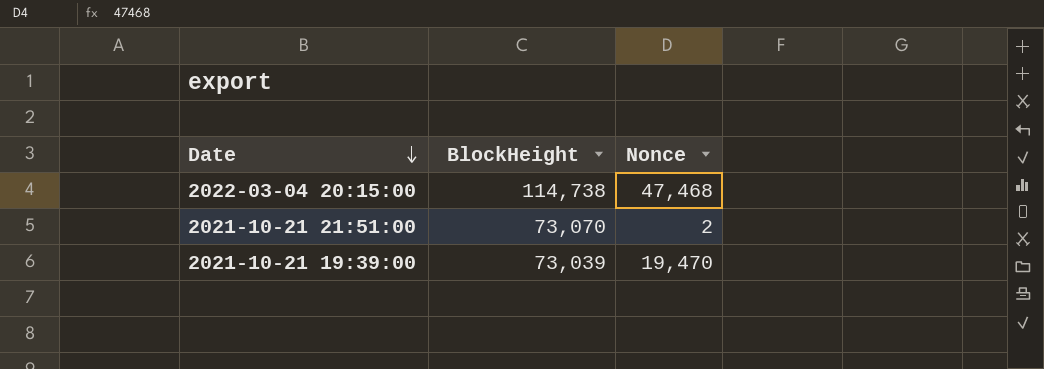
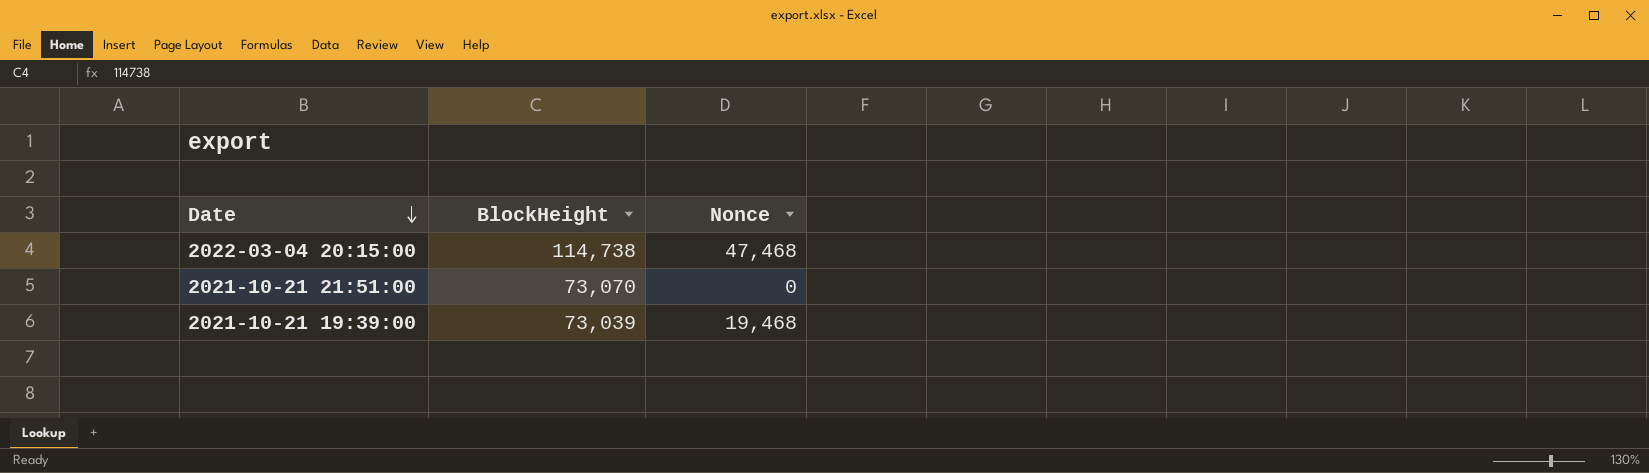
2021-10-21 21:51:00 | Nonce: 2 -> 0
2021-10-21 19:39:00 | Nonce: 19,470 -> 19,468

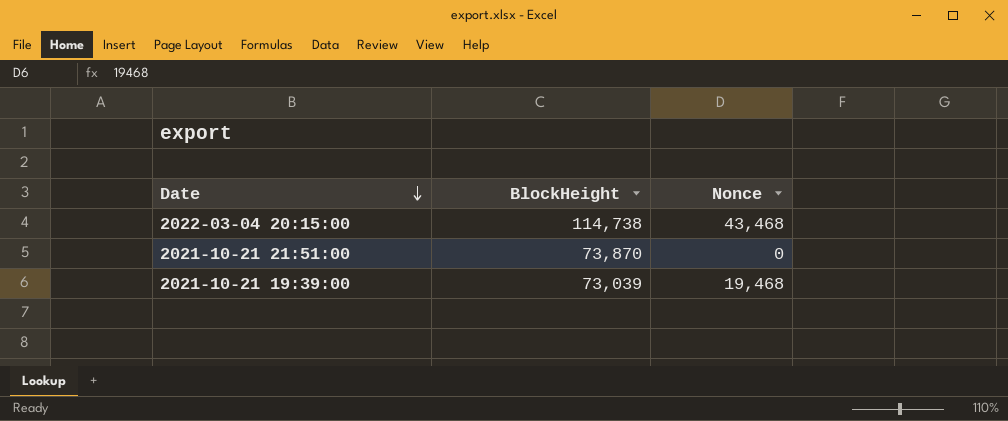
2022-03-04 20:15:00 | Nonce: 47,468 -> 43,468
2021-10-21 21:51:00 | BlockHeight: 73,070 -> 73,870

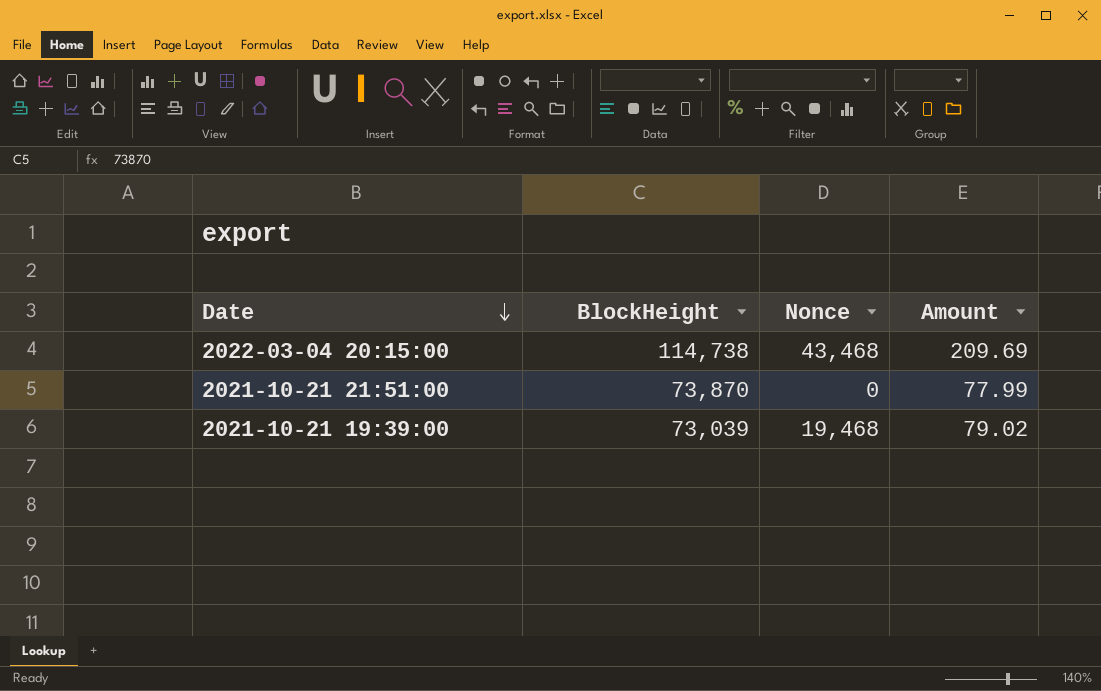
column Amount | position: none -> 4

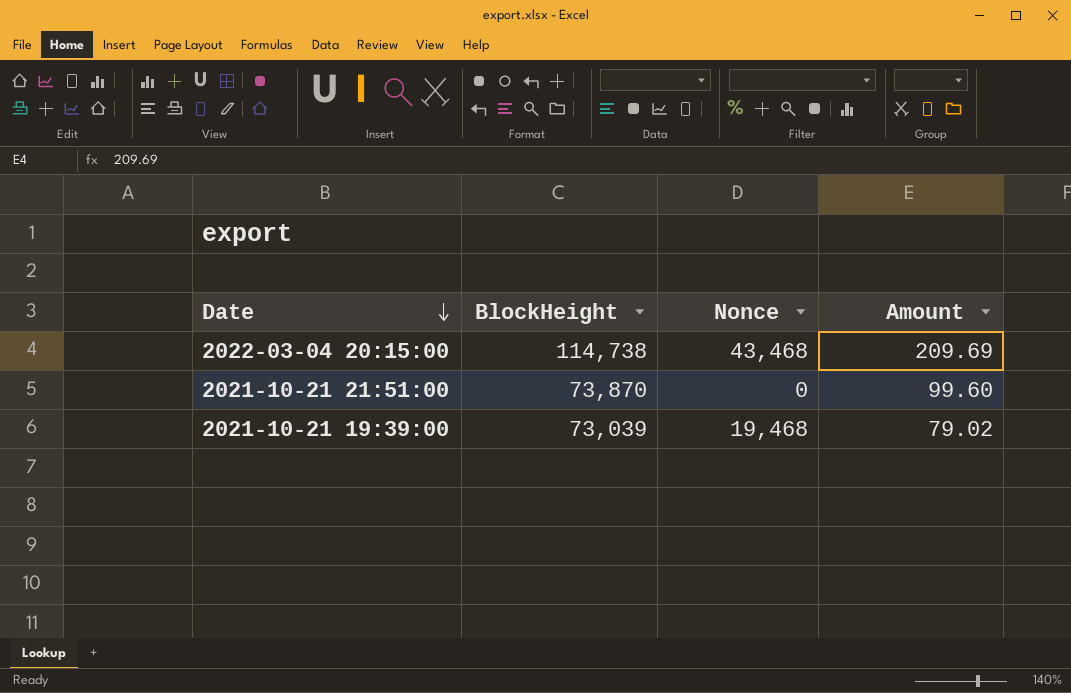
2021-10-21 21:51:00 | Amount: 77.99 -> 99.60

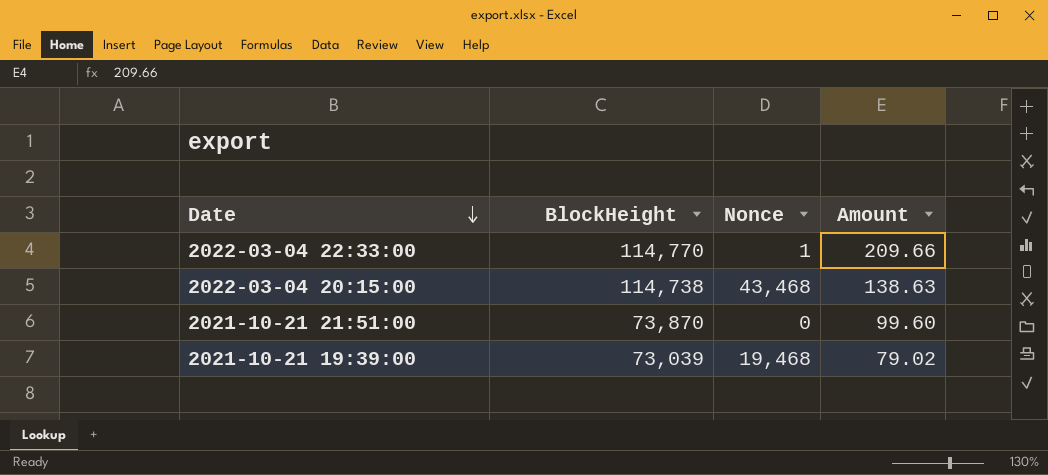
row 2022-03-04 22:33:00: none -> 114,770 | 1 | 209.66
2022-03-04 20:15:00 | Amount: 209.69 -> 138.63

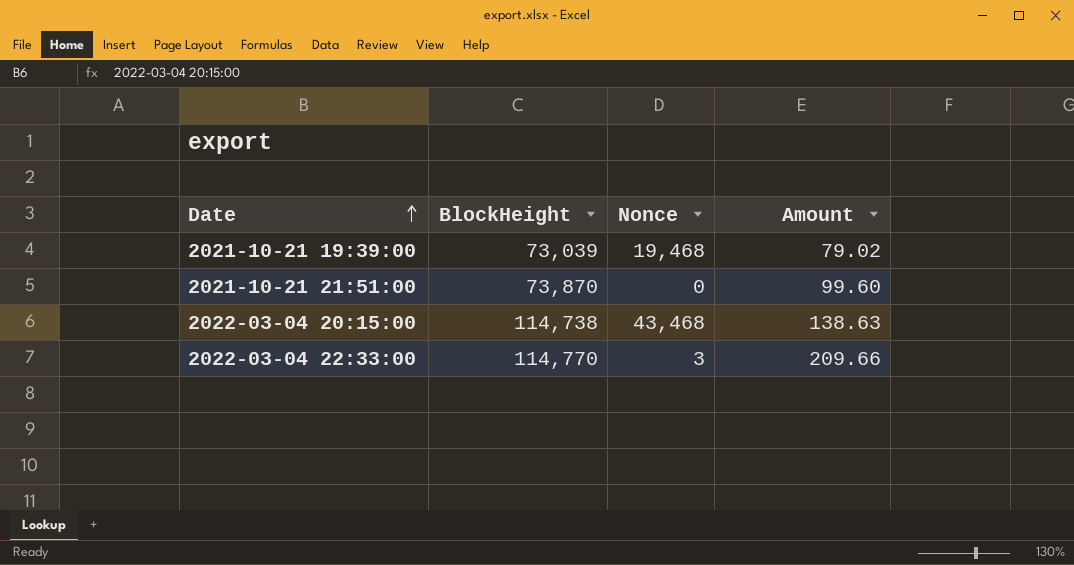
row order: Date descending -> Date ascending
2022-03-04 22:33:00 | Nonce: 1 -> 3

